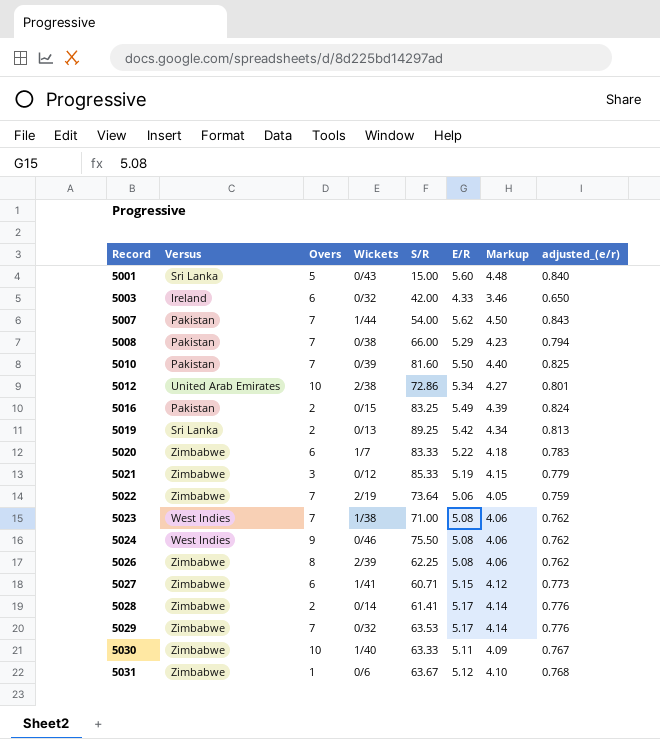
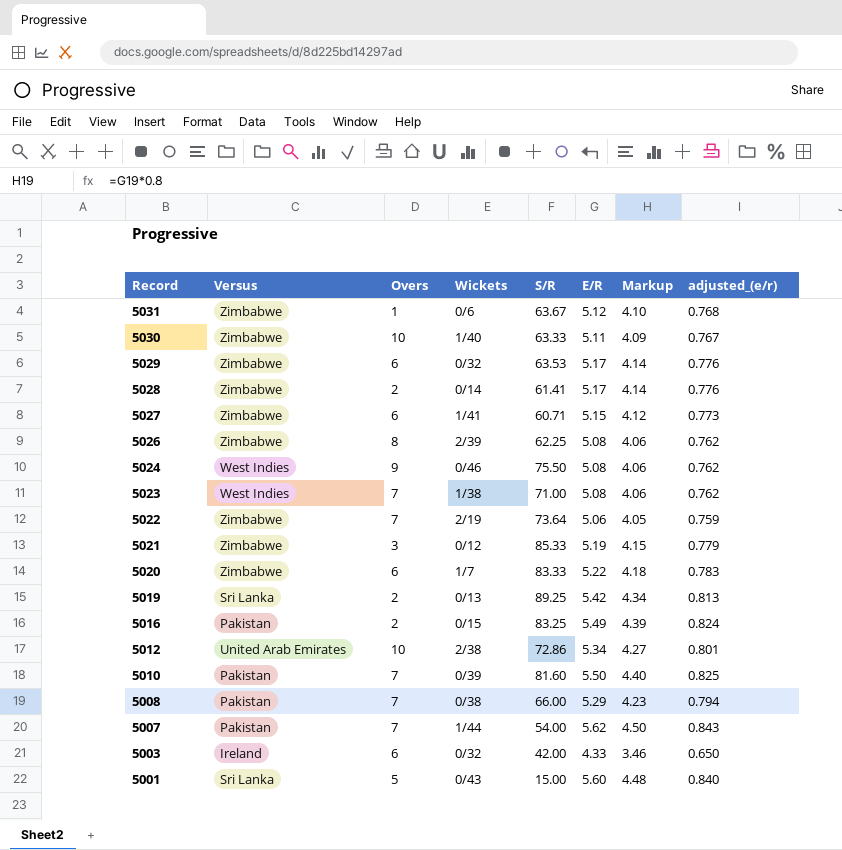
row order: Record ascending -> Record descending
5029 | Overs: 7 -> 6

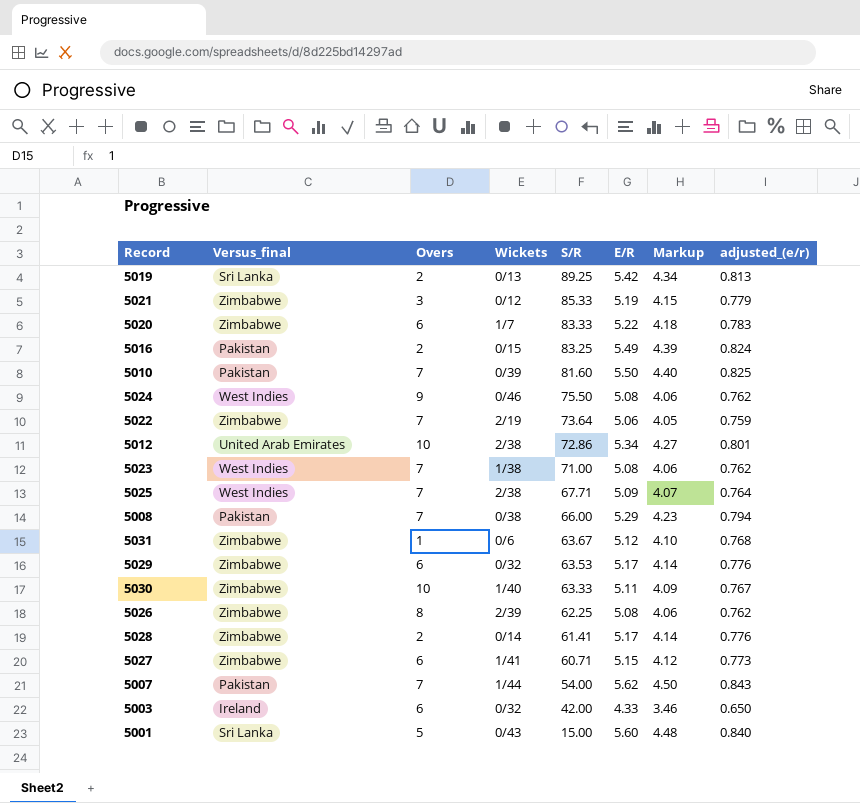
row order: Record descending -> S/R descending
column name: Versus -> Versus_final
row 5025: none -> West Indies | 7 | 2/38 | 67.71 | 5.09 | 4.07 | 0.764

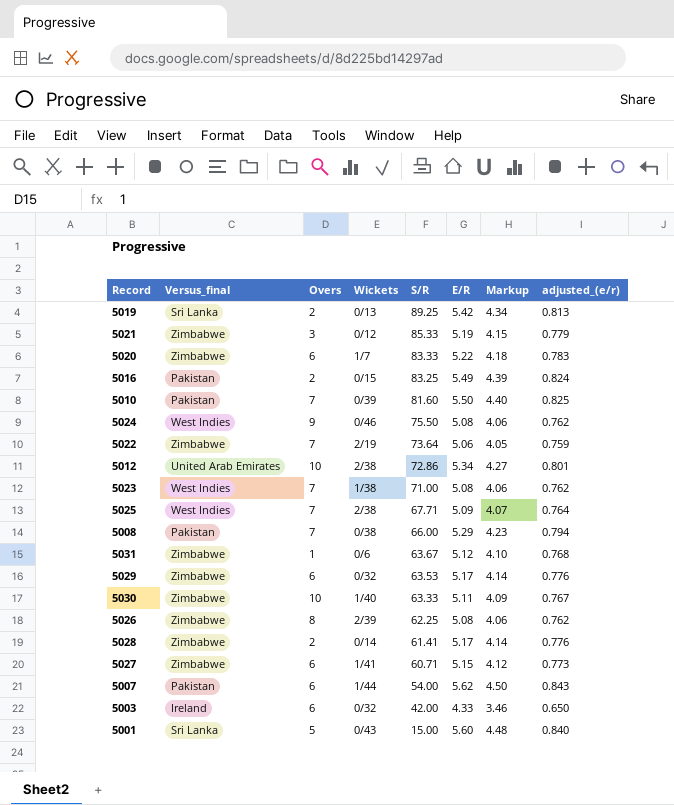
5007 | Overs: 7 -> 6

